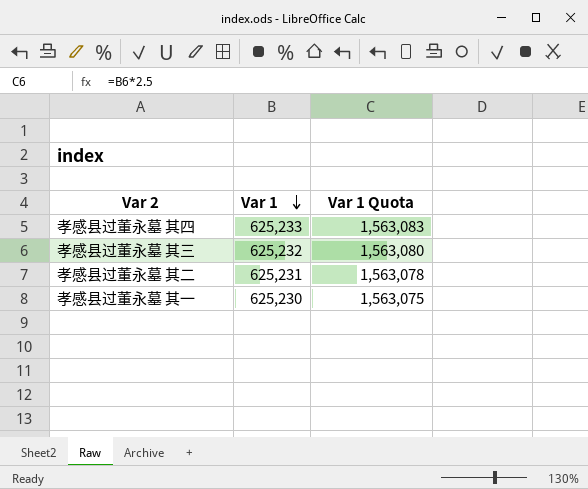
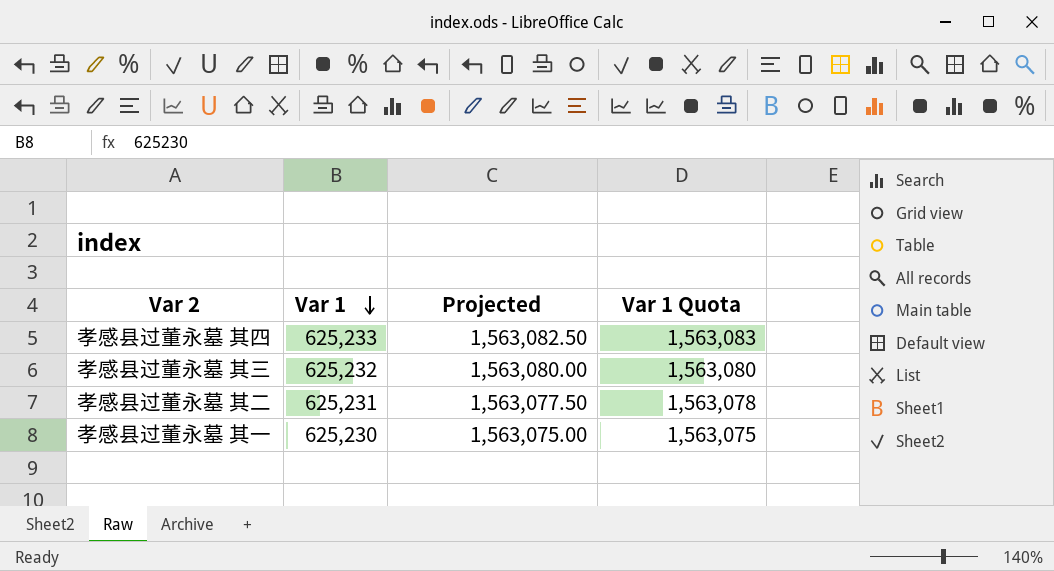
column Projected | formula: none -> [Var 1] * 2.5

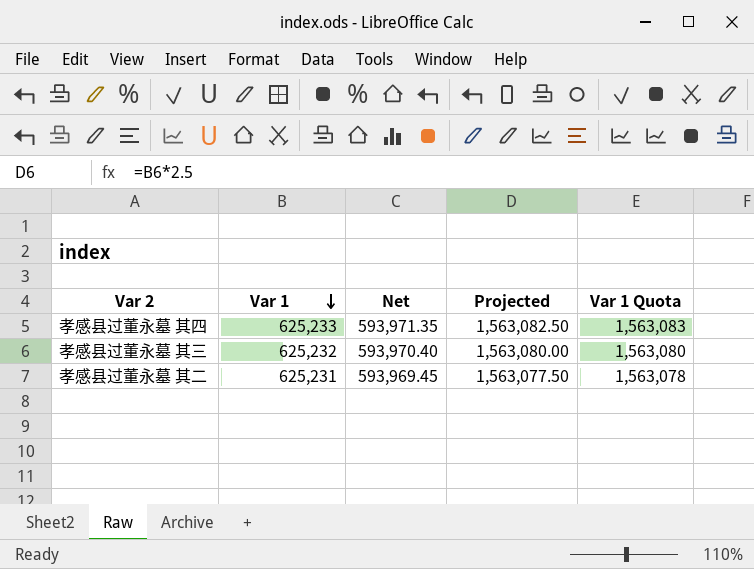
column Net | formula: none -> [Var 1] * 0.95
row 孝感县过董永墓 其一: 625,230 | 1,563,075.00 | 1,563,075 -> none

